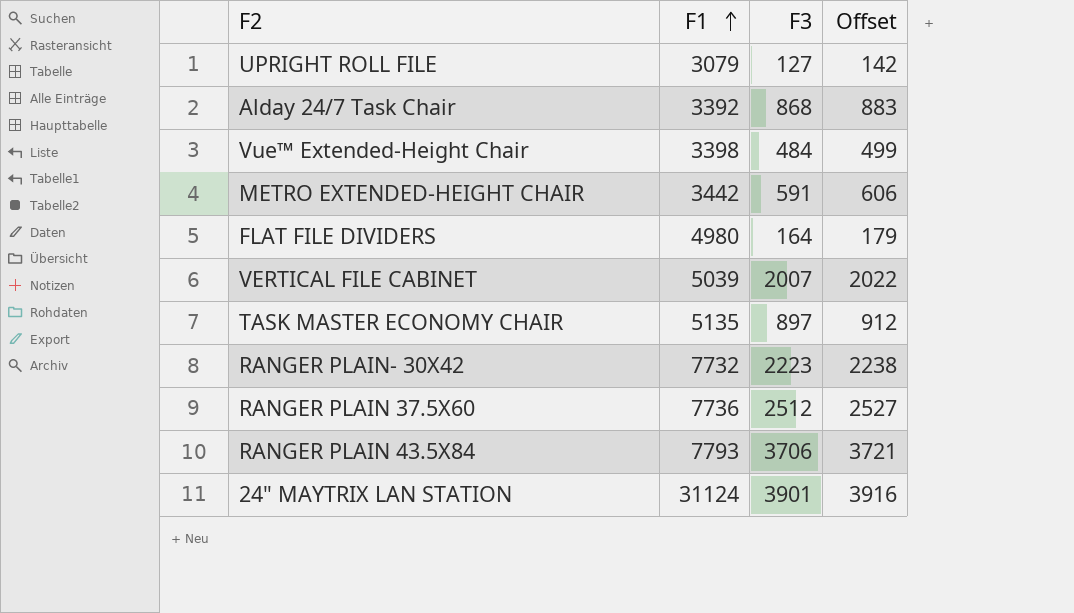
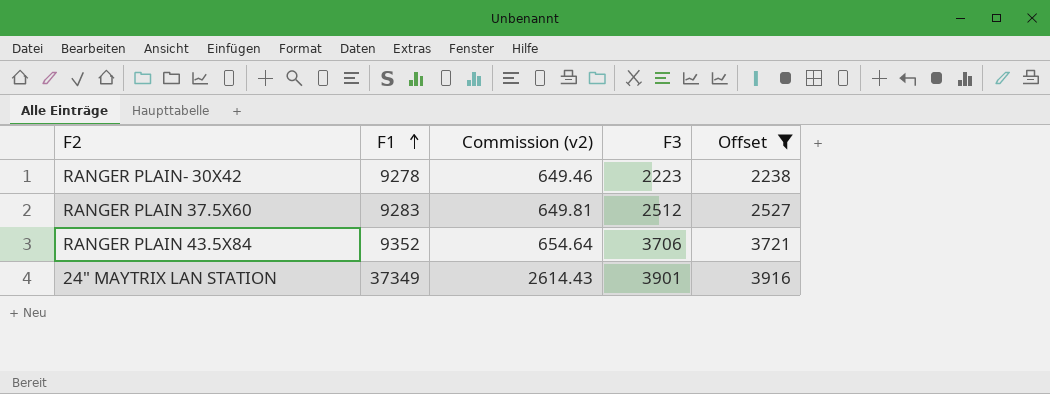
filter: none -> Offset >= 2238
column Commission (v2) | formula: none -> [F1] * 0.07
RANGER PLAIN- 30X42 | F1: 7732 -> 9278
RANGER PLAIN 37.5X60 | F1: 7736 -> 9283
RANGER PLAIN 43.5X84 | F1: 7793 -> 9352
24" MAYTRIX LAN STATION | F1: 31124 -> 37349

